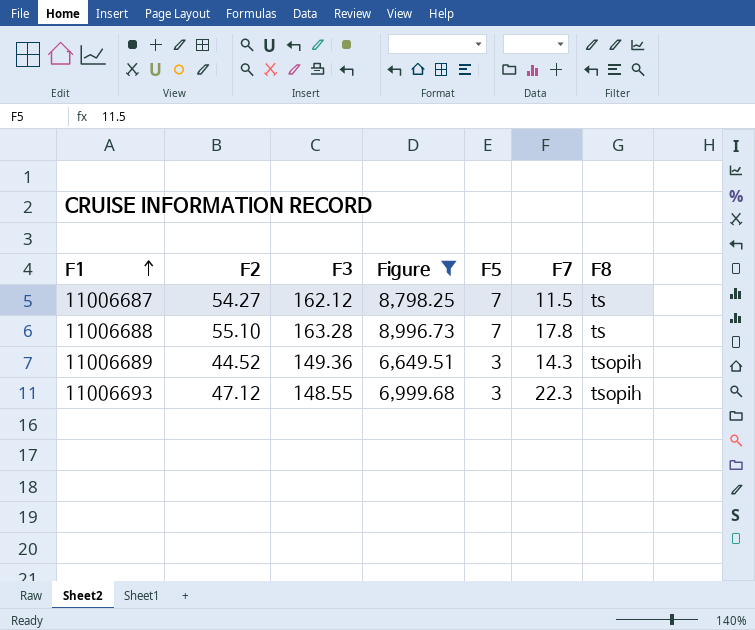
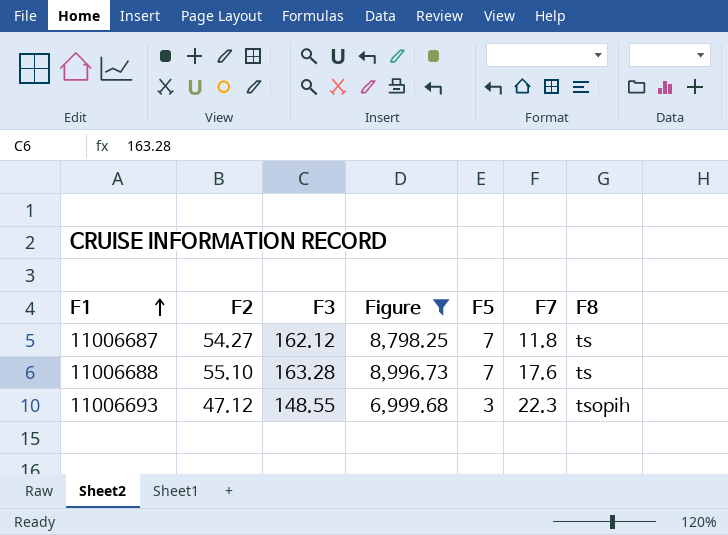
row 11006689: 44.52 | 149.36 | 6,649.51 | 3 | 14.3 | tsopih -> none
11006687 | F7: 11.5 -> 11.8
11006688 | F7: 17.8 -> 17.6

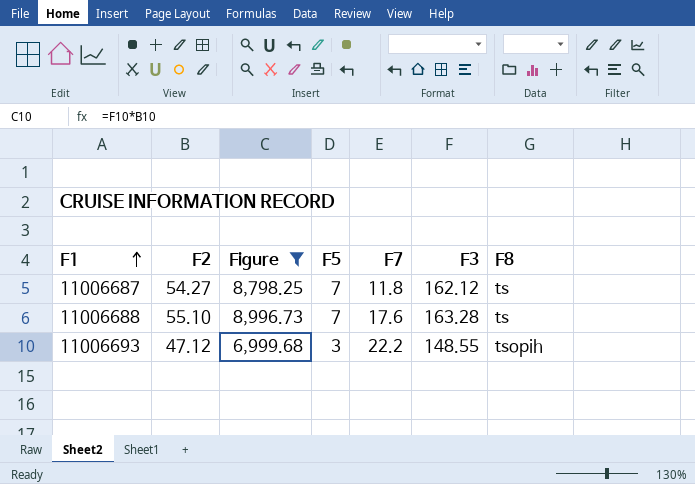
column F3 | position: 3 -> 6
11006693 | F7: 22.3 -> 22.2

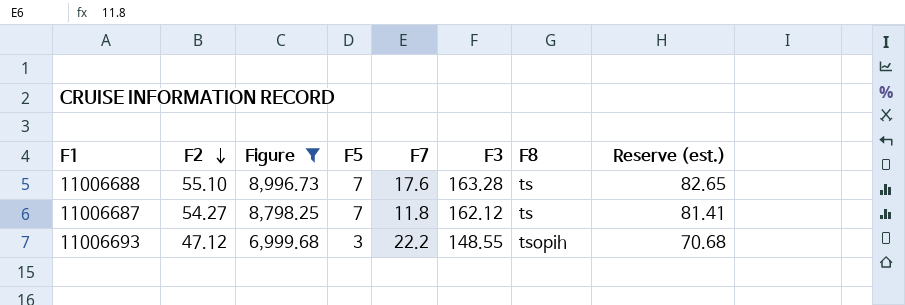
row order: F1 ascending -> F2 descending
column Reserve (est.) | formula: none -> [F2] * 1.5

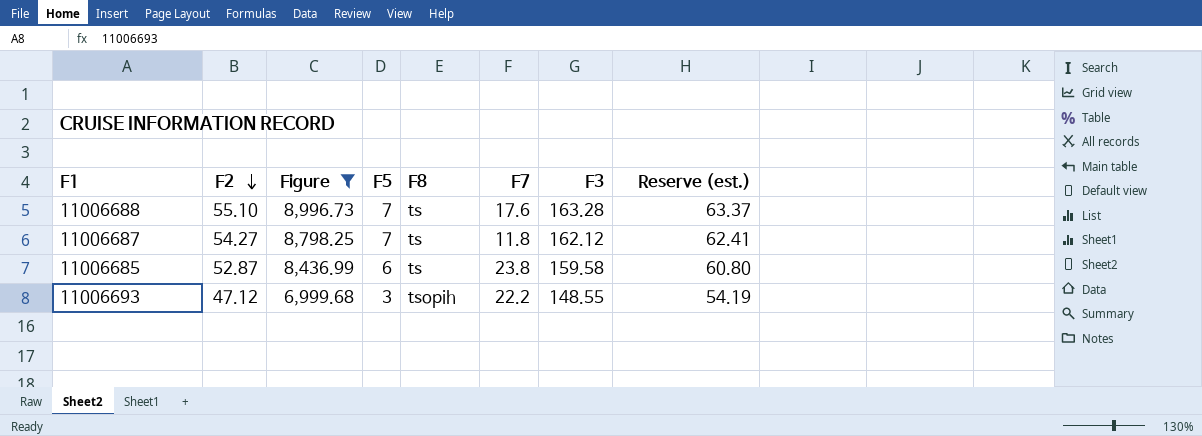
column F8 | position: 7 -> 5
column Reserve (est.) | formula: [F2] * 1.5 -> [F2] * 1.15
row 11006685: none -> 52.87 | 8,436.99 | 6 | ts | 23.8 | 159.58 | 60.80

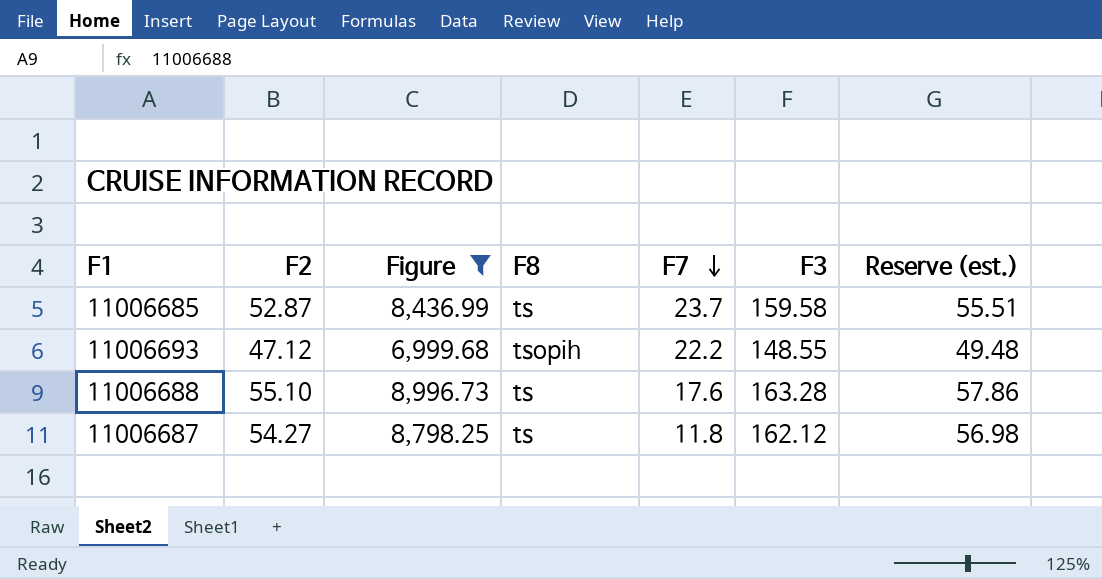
row order: F2 descending -> F7 descending
column F5 | position: 4 -> none
column Reserve (est.) | formula: [F2] * 1.15 -> [F2] * 1.05
11006685 | F7: 23.8 -> 23.7

